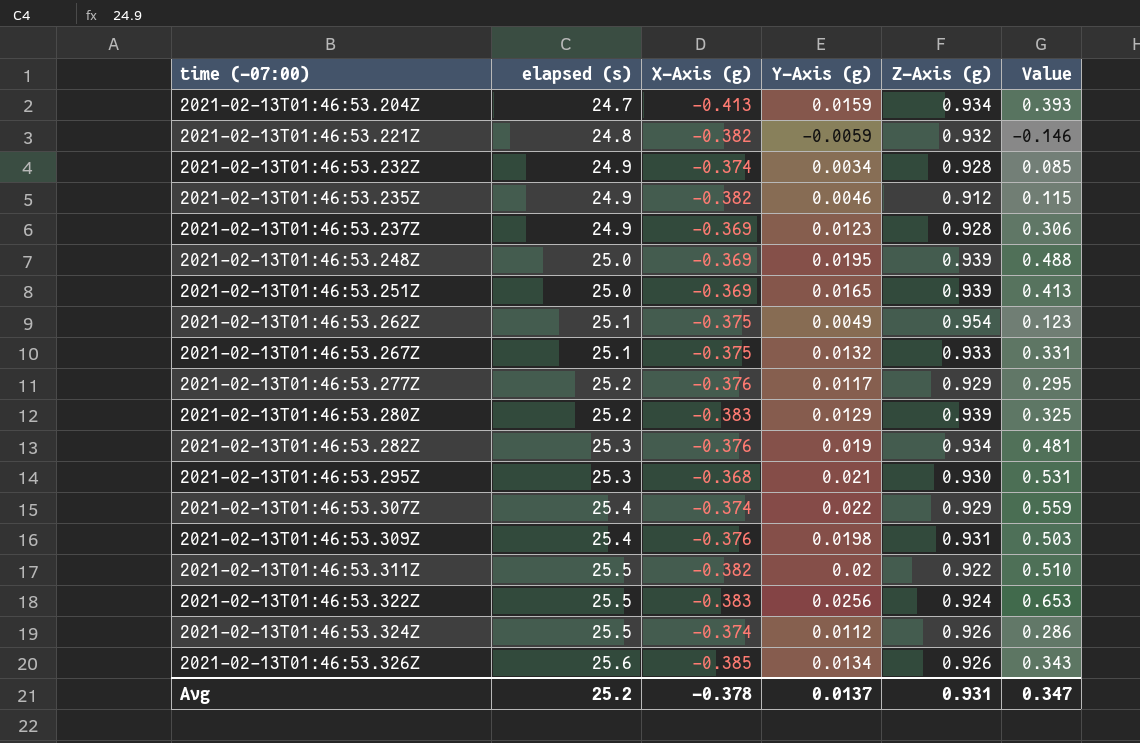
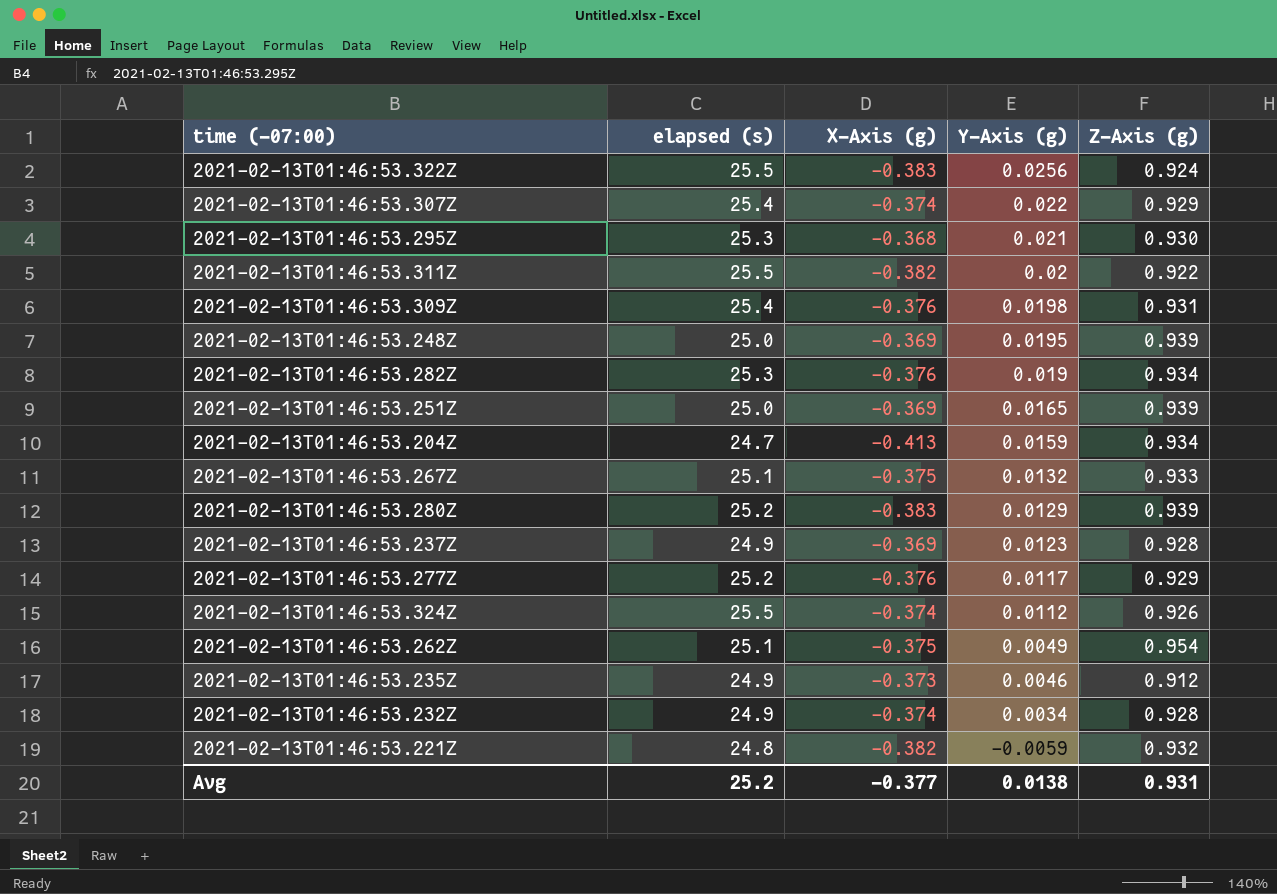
row order: time (-07:00) ascending -> Y-Axis (g) descending
column Value | formula: [elapsed (s)] * [Y-Axis (g)] -> none
row 2021-02-13T01:46:53.326Z: 25.6 | -0.385 | 0.0134 | 0.926 | 0.343 -> none
2021-02-13T01:46:53.235Z | X-Axis (g): -0.382 -> -0.373
Avg | X-Axis (g): -0.378 -> -0.377
Avg | Y-Axis (g): 0.0137 -> 0.0138

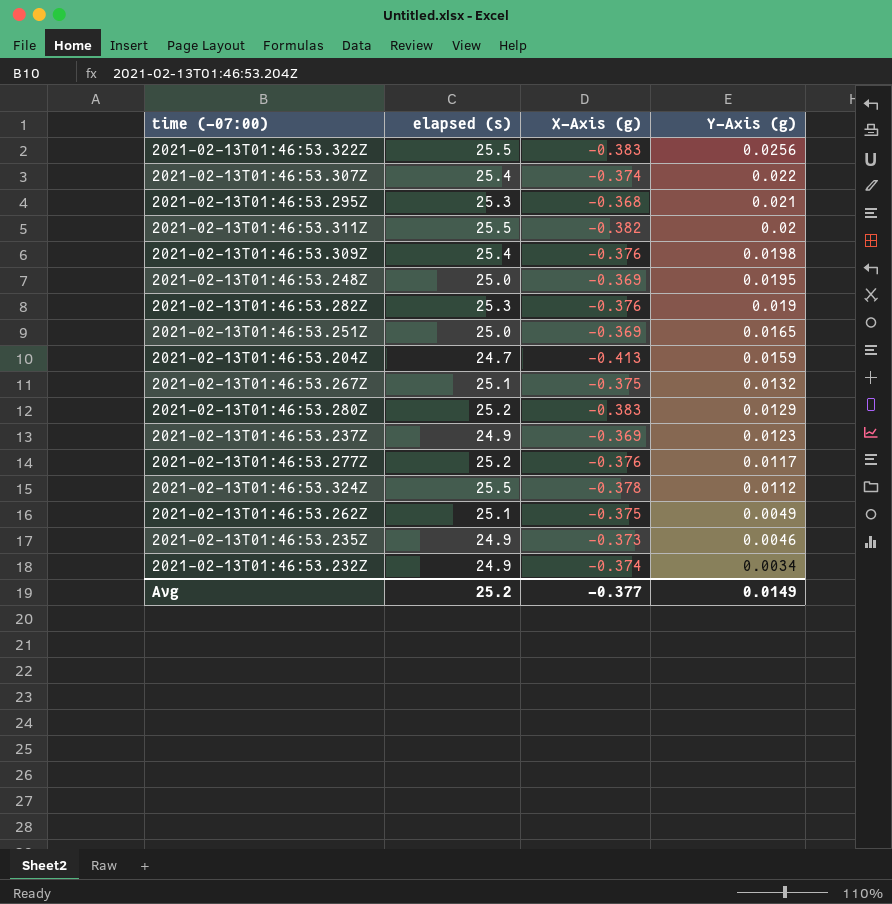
column Z-Axis (g) | position: 5 -> none
row 2021-02-13T01:46:53.221Z: 24.8 | -0.382 | -0.0059 | 0.932 -> none
2021-02-13T01:46:53.324Z | X-Axis (g): -0.374 -> -0.378
Avg | Y-Axis (g): 0.0138 -> 0.0149

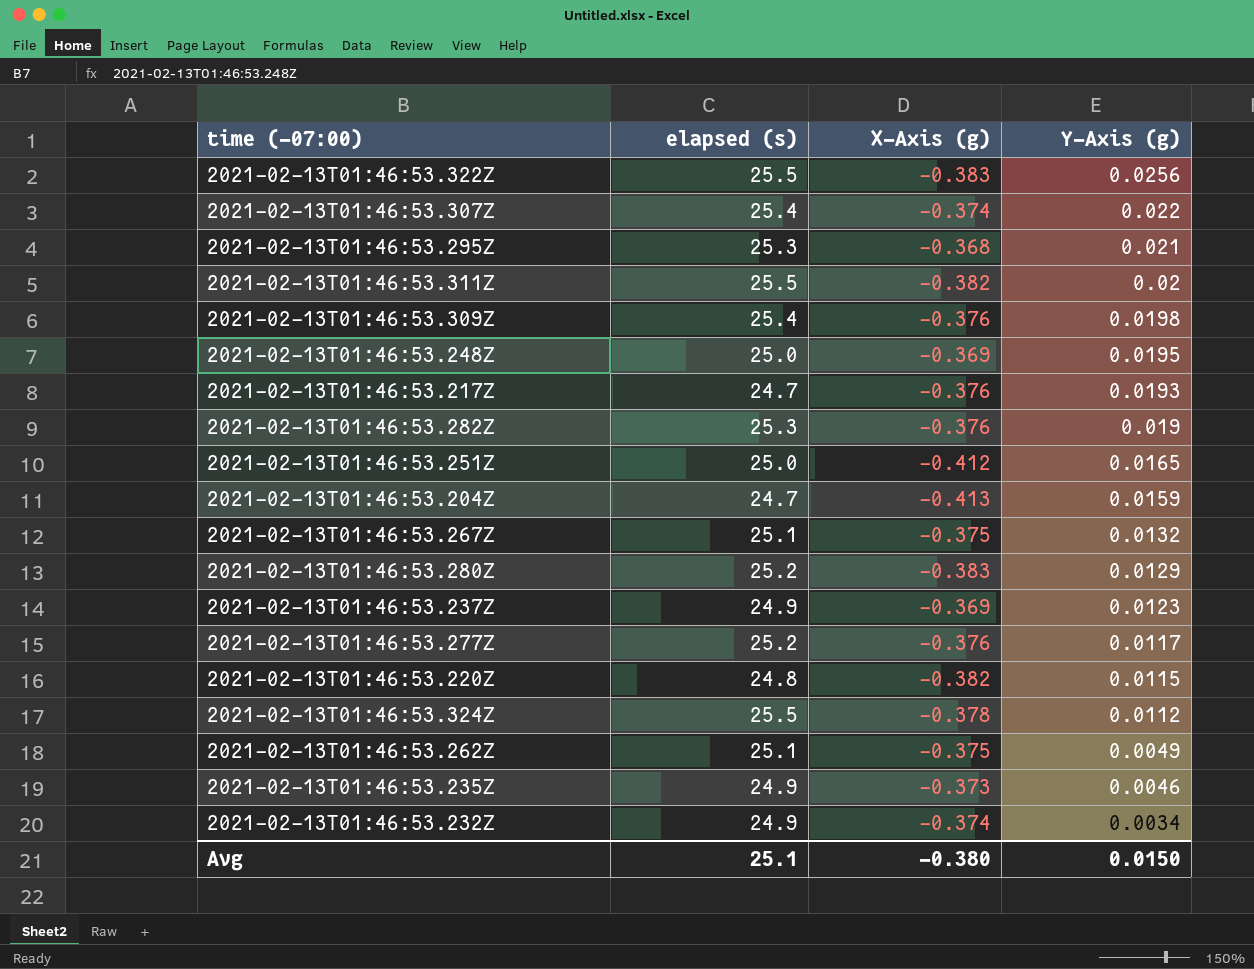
row 2021-02-13T01:46:53.217Z: none -> 24.7 | -0.376 | 0.0193
2021-02-13T01:46:53.251Z | X-Axis (g): -0.369 -> -0.412
row 2021-02-13T01:46:53.220Z: none -> 24.8 | -0.382 | 0.0115
Avg | elapsed (s): 25.2 -> 25.1
Avg | X-Axis (g): -0.377 -> -0.380
Avg | Y-Axis (g): 0.0149 -> 0.0150

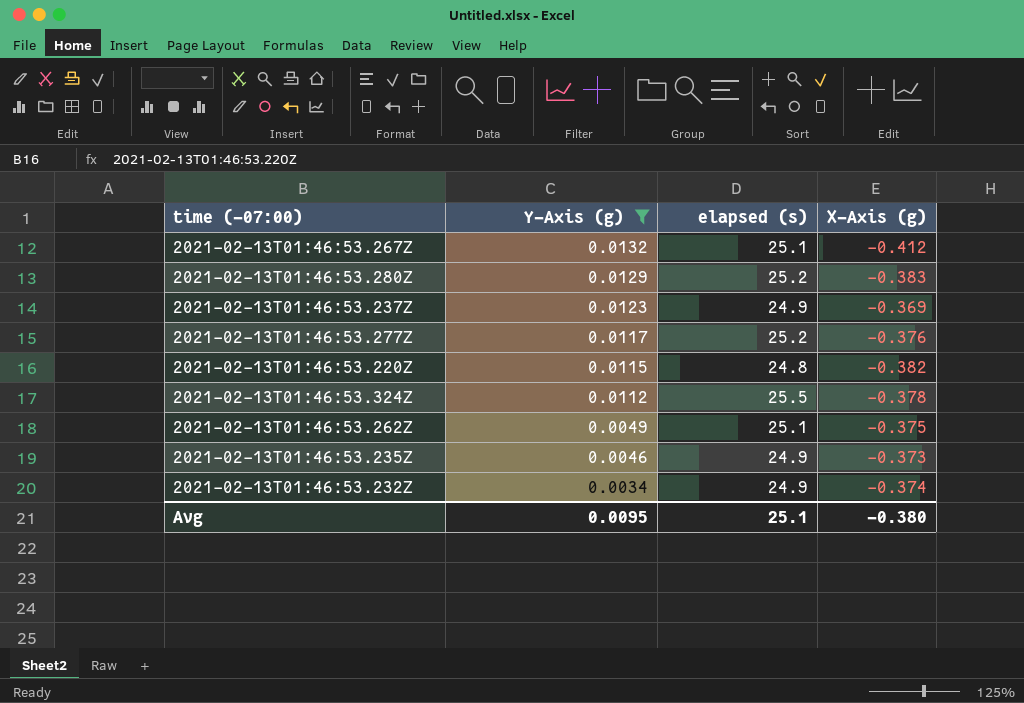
filter: none -> Y-Axis (g) <= 0.0132
column Y-Axis (g) | position: 4 -> 2
2021-02-13T01:46:53.267Z | X-Axis (g): -0.375 -> -0.412
Avg | Y-Axis (g): 0.0150 -> 0.0095

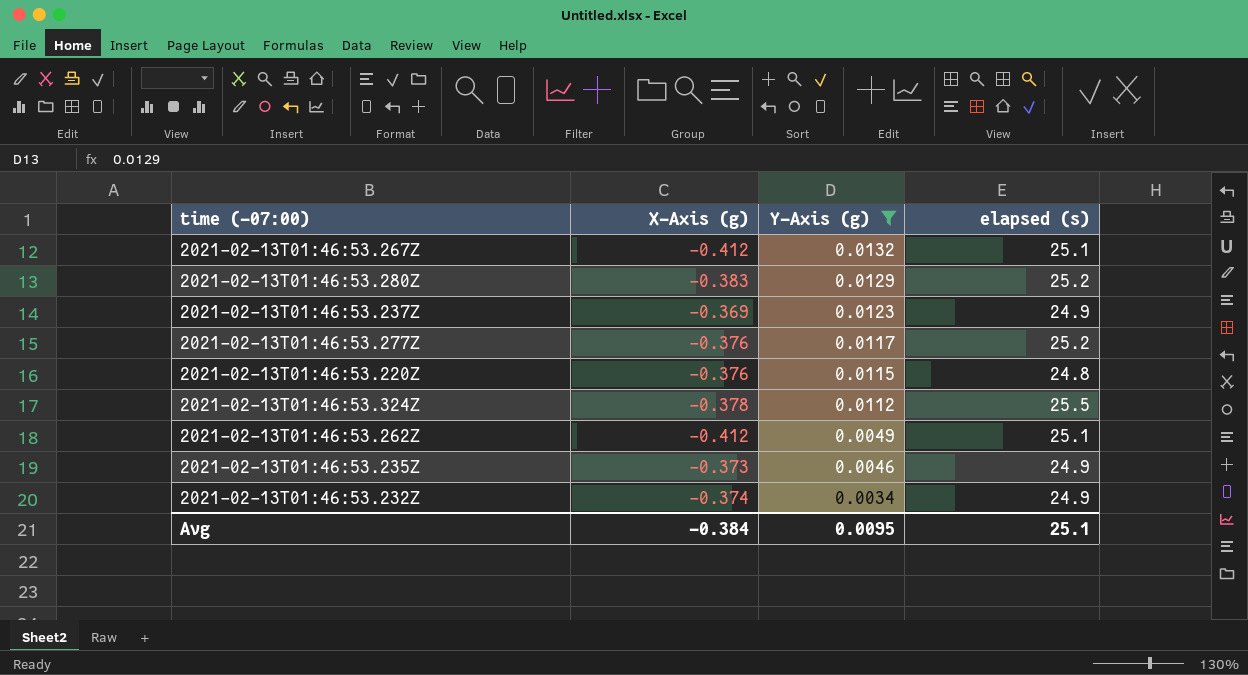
column X-Axis (g) | position: 4 -> 2
2021-02-13T01:46:53.220Z | X-Axis (g): -0.382 -> -0.376
2021-02-13T01:46:53.262Z | X-Axis (g): -0.375 -> -0.412
Avg | X-Axis (g): -0.380 -> -0.384

